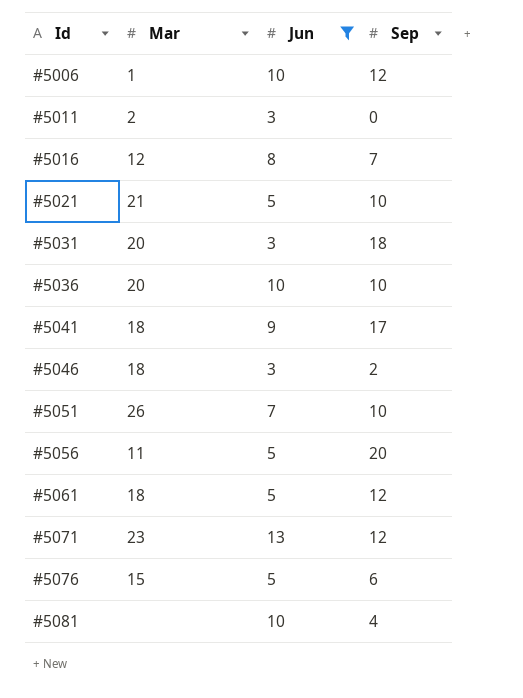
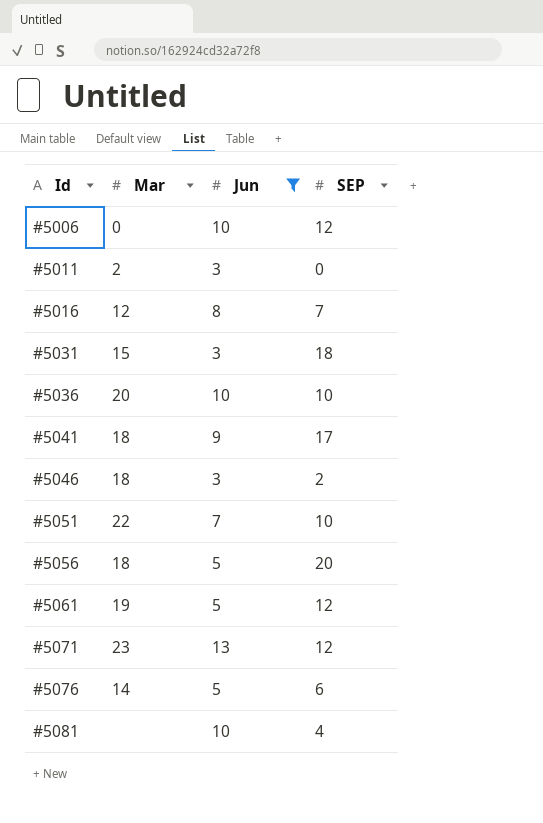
column name: Sep -> SEP
row #5021: 21 | 5 | 10 -> none
#5006 | Mar: 1 -> 0
#5031 | Mar: 20 -> 15
#5051 | Mar: 26 -> 22
#5056 | Mar: 11 -> 18
#5061 | Mar: 18 -> 19
#5076 | Mar: 15 -> 14

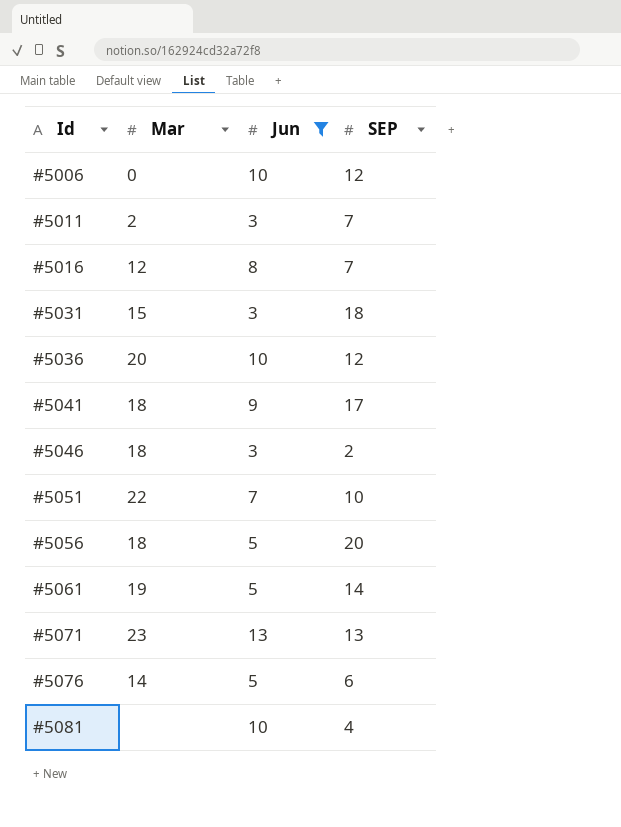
#5011 | SEP: 0 -> 7
#5036 | SEP: 10 -> 12
#5061 | SEP: 12 -> 14
#5071 | SEP: 12 -> 13

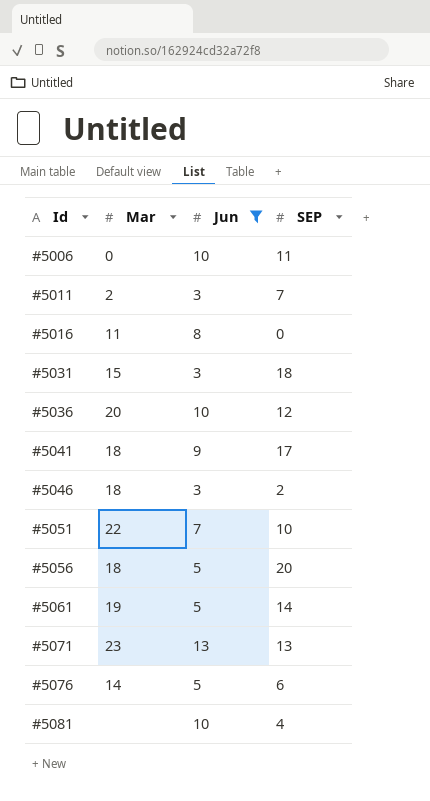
#5006 | SEP: 12 -> 11
#5016 | Mar: 12 -> 11
#5016 | SEP: 7 -> 0

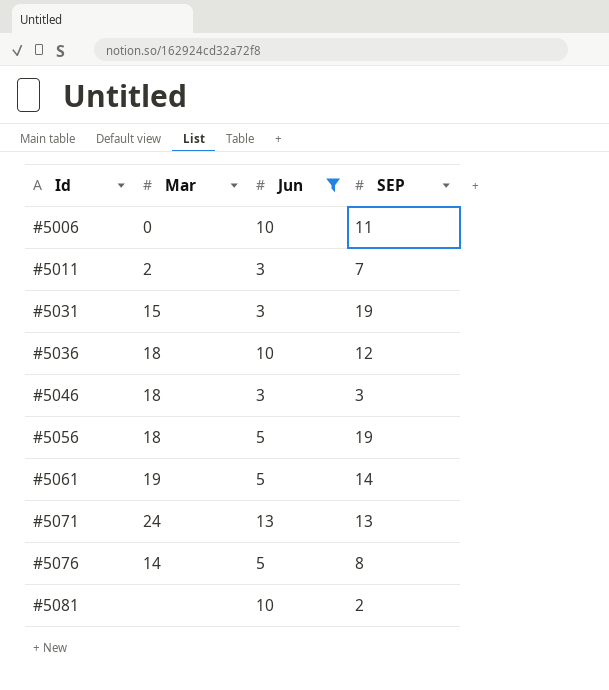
row #5016: 11 | 8 | 0 -> none
row #5041: 18 | 9 | 17 -> none
row #5051: 22 | 7 | 10 -> none
#5031 | SEP: 18 -> 19
#5036 | Mar: 20 -> 18
#5046 | SEP: 2 -> 3
#5056 | SEP: 20 -> 19
#5071 | Mar: 23 -> 24
#5076 | SEP: 6 -> 8
#5081 | SEP: 4 -> 2

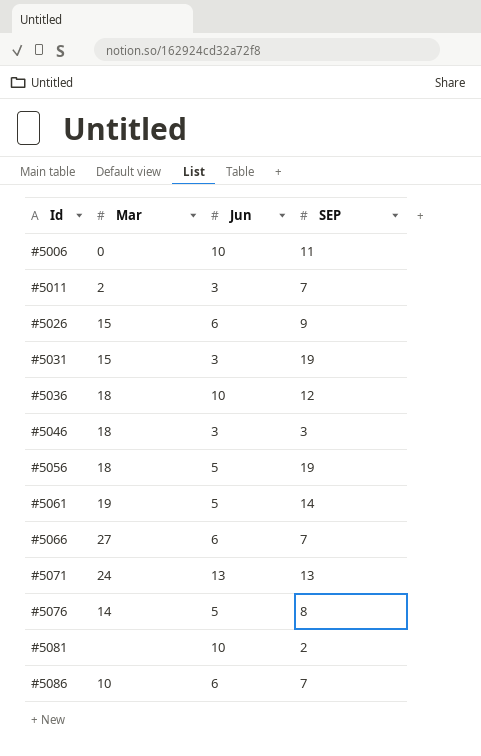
filter: Jun != 6 -> none

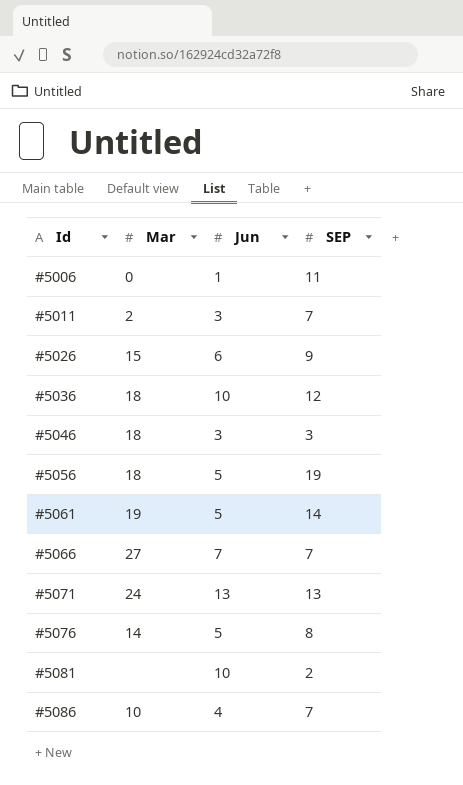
row #5031: 15 | 3 | 19 -> none
#5006 | Jun: 10 -> 1
#5066 | Jun: 6 -> 7
#5086 | Jun: 6 -> 4

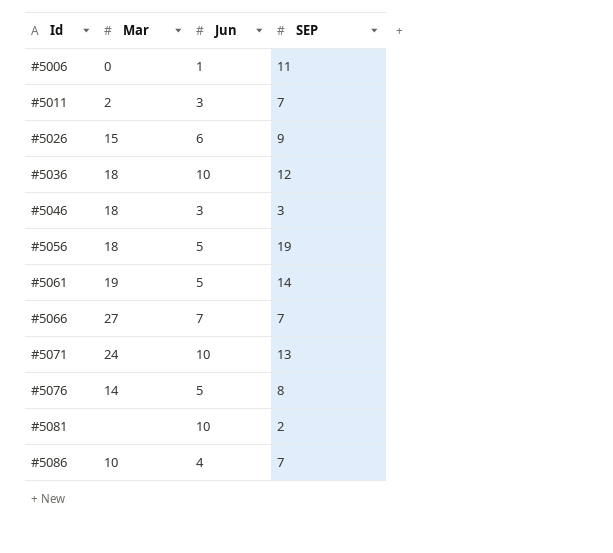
#5071 | Jun: 13 -> 10

